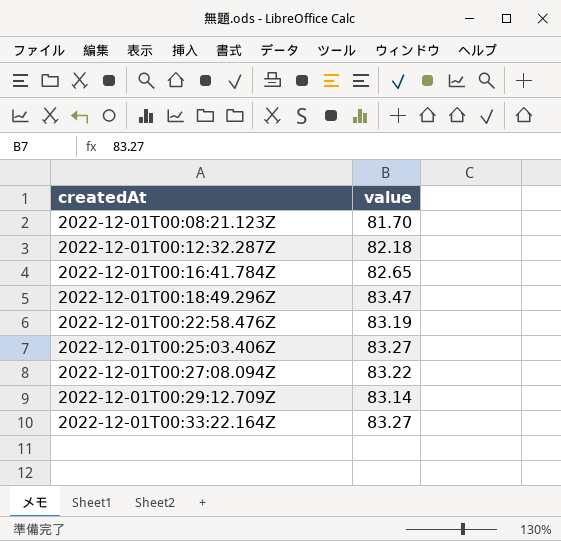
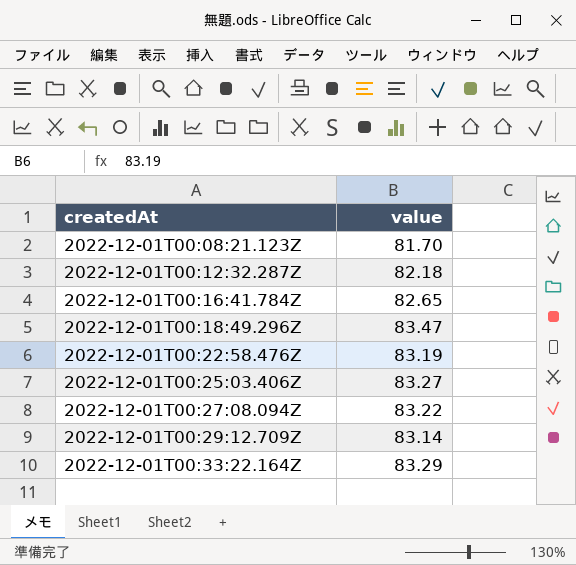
2022-12-01T00:33:22.164Z | value: 83.27 -> 83.29

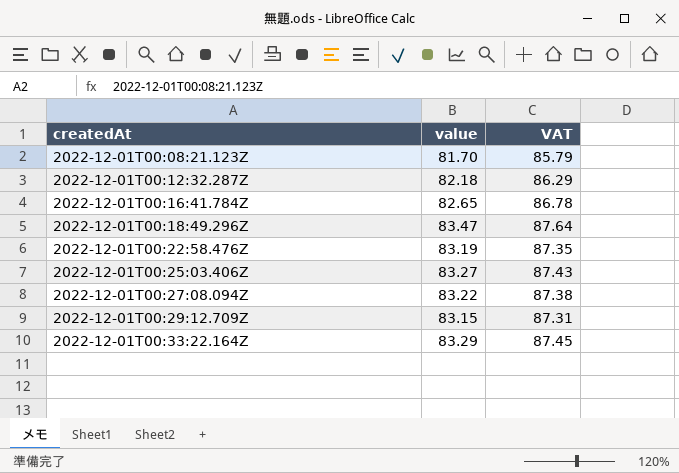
column VAT | formula: none -> [value] * 1.05
2022-12-01T00:29:12.709Z | value: 83.14 -> 83.15

